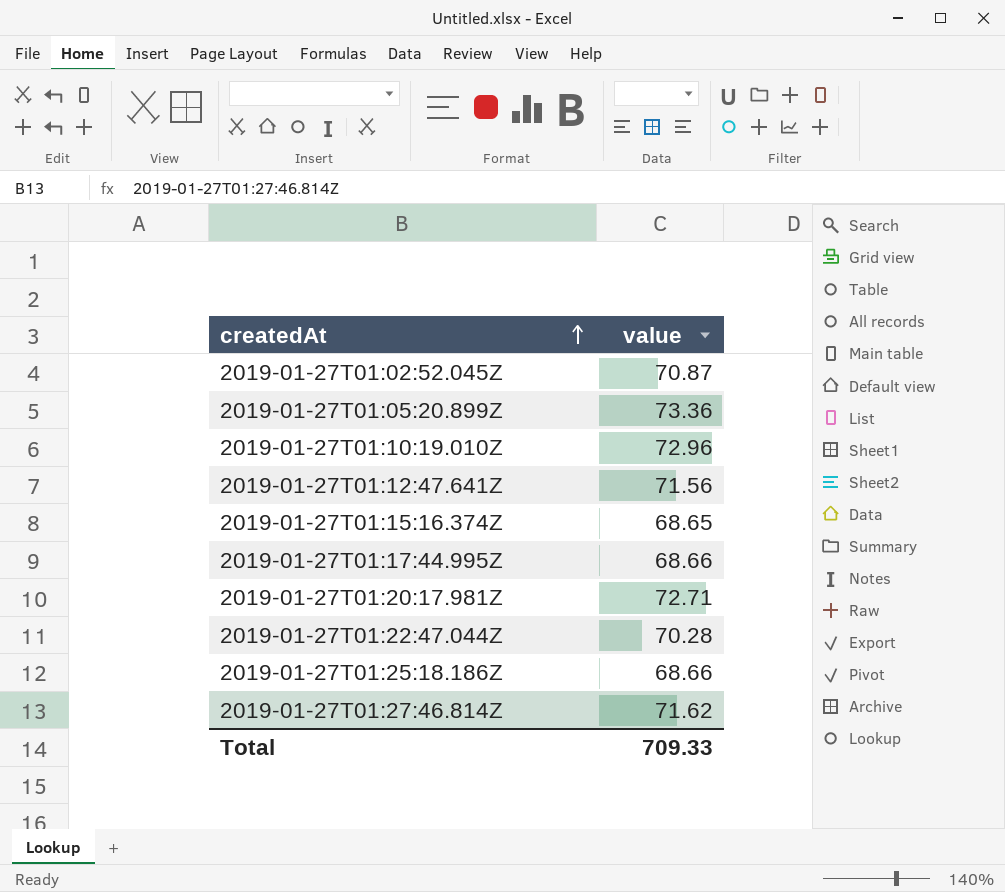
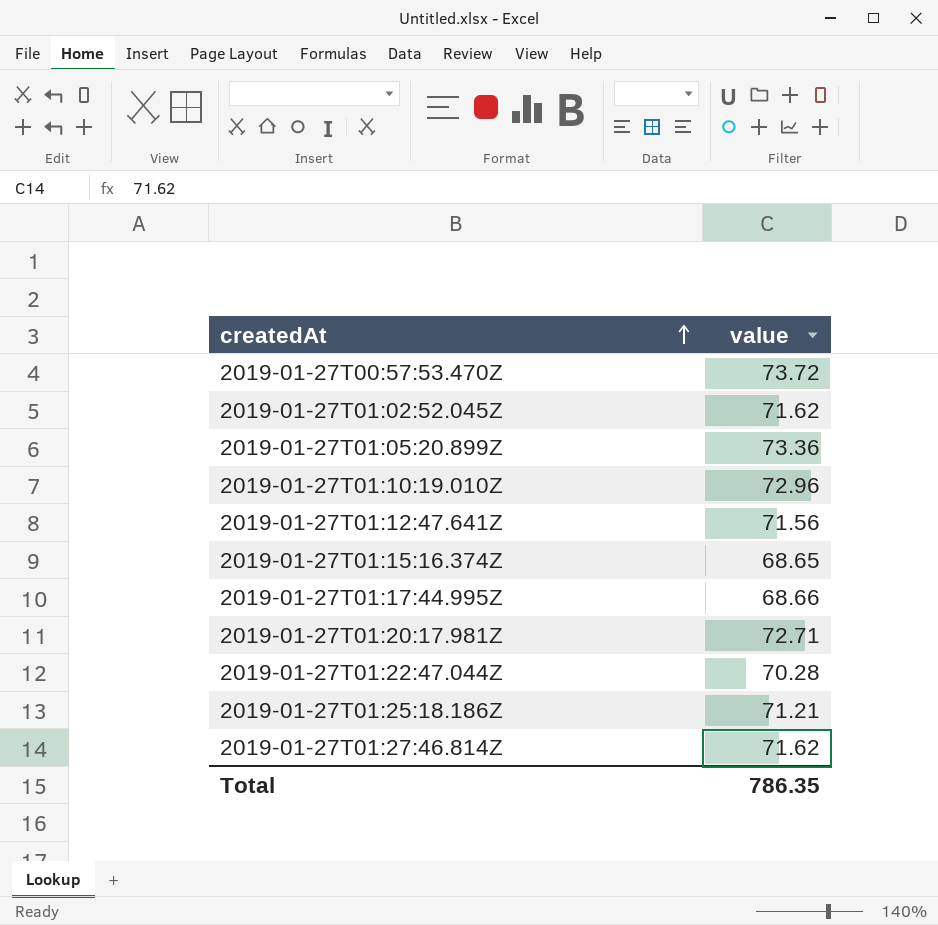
row 2019-01-27T00:57:53.470Z: none -> 73.72
2019-01-27T01:02:52.045Z | value: 70.87 -> 71.62
2019-01-27T01:25:18.186Z | value: 68.66 -> 71.21
Total | value: 709.33 -> 786.35

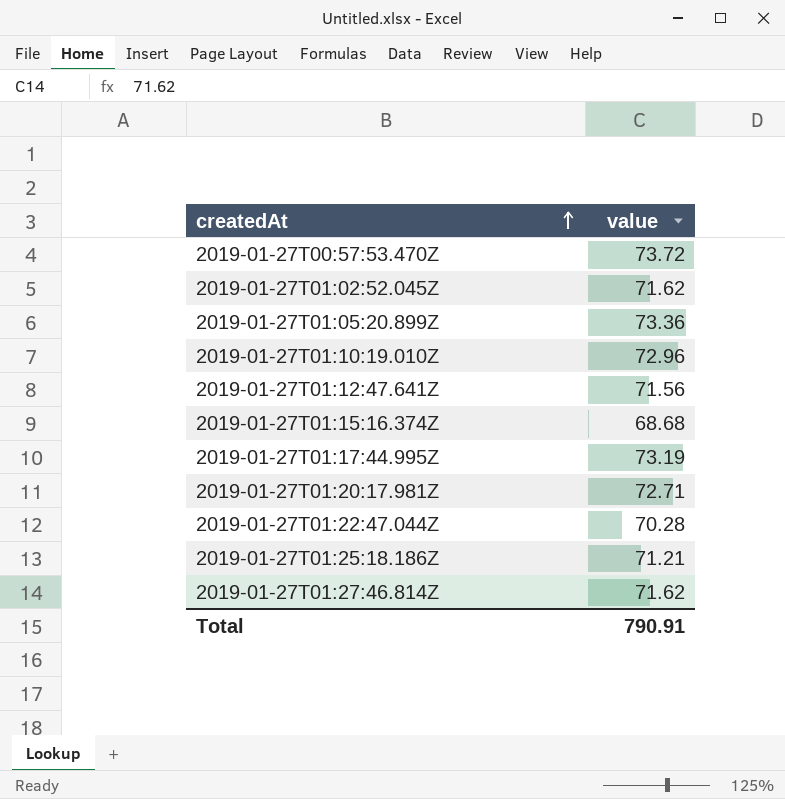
2019-01-27T01:15:16.374Z | value: 68.65 -> 68.68
2019-01-27T01:17:44.995Z | value: 68.66 -> 73.19
Total | value: 786.35 -> 790.91

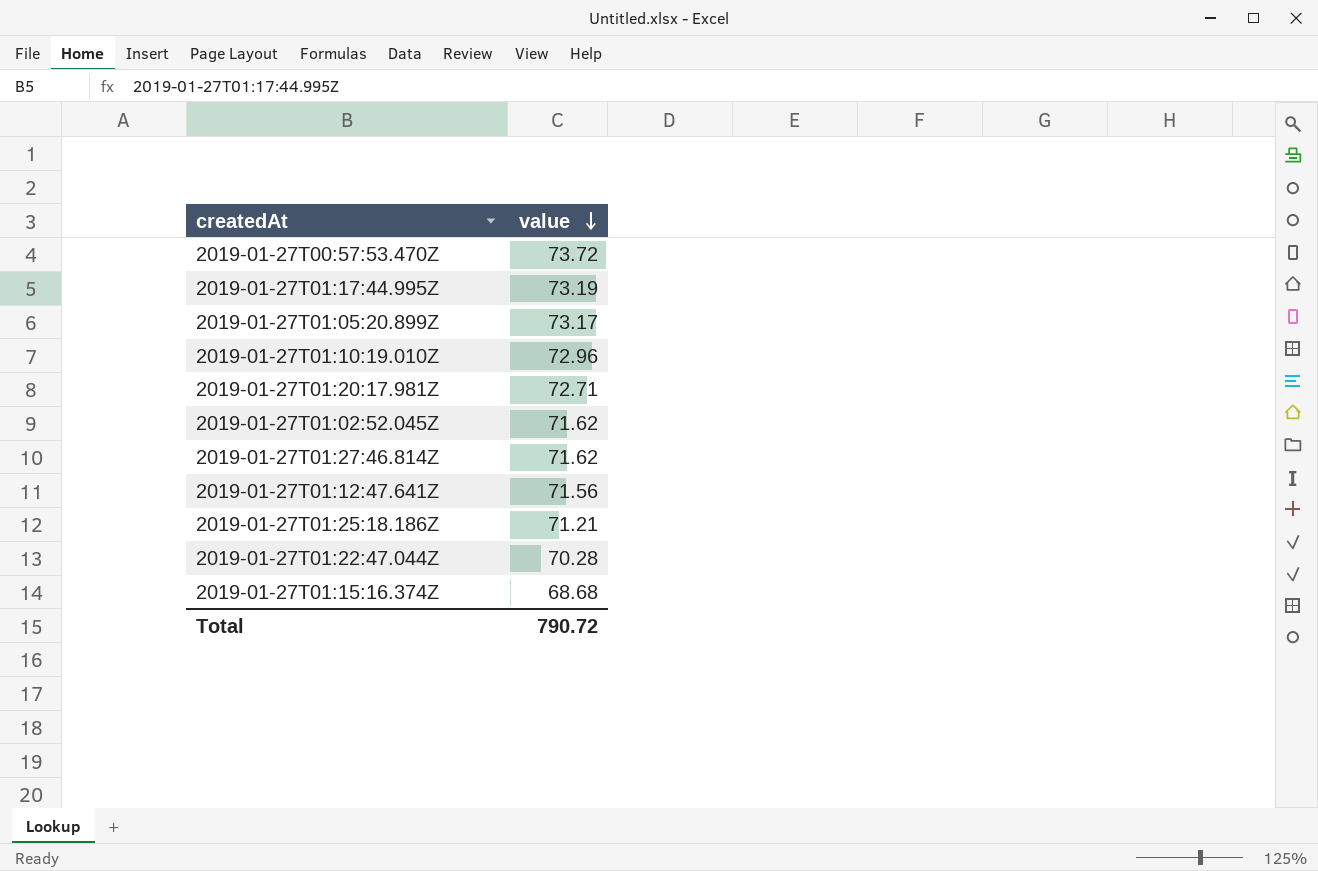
row order: createdAt ascending -> value descending
2019-01-27T01:05:20.899Z | value: 73.36 -> 73.17
Total | value: 790.91 -> 790.72

